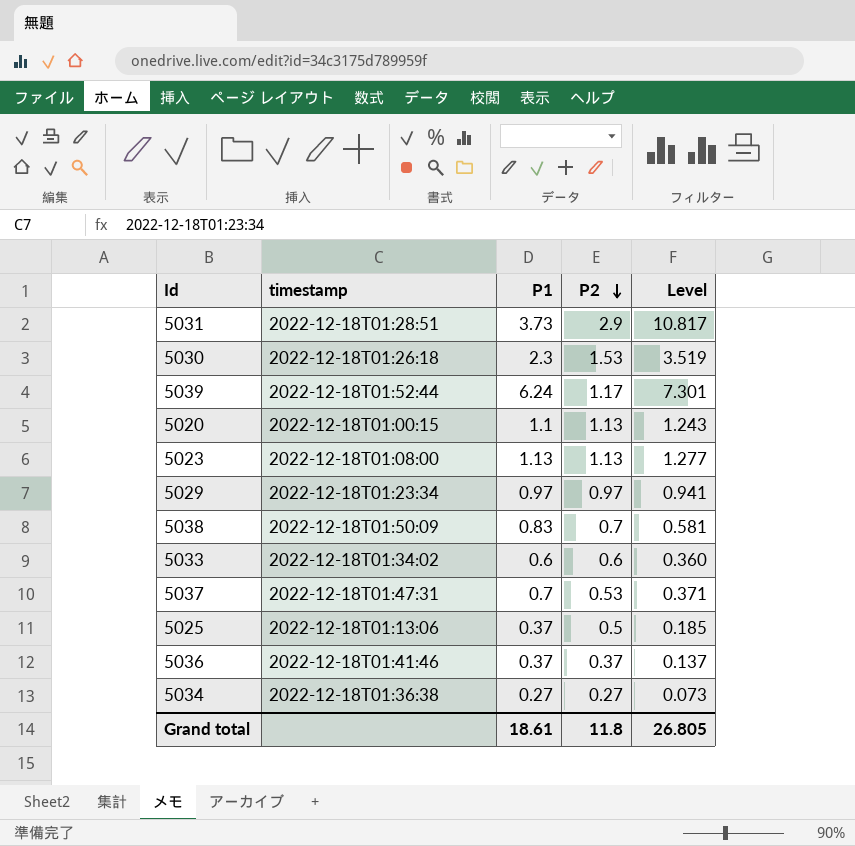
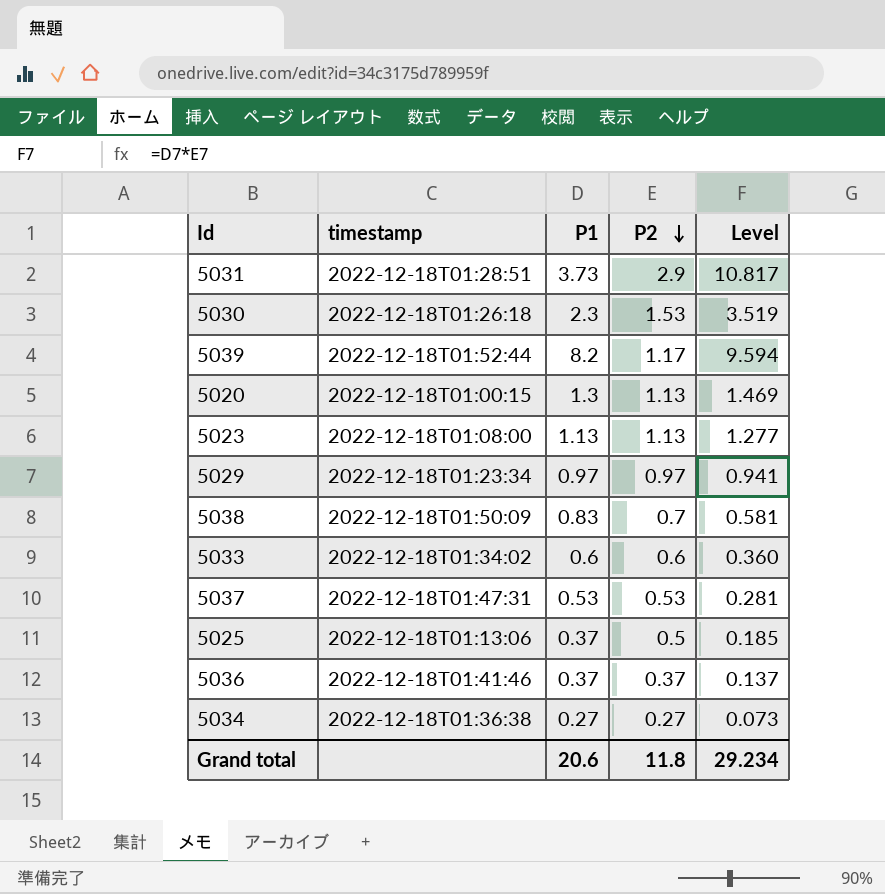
5039 | P1: 6.24 -> 8.2
5039 | Level: 7.301 -> 9.594
5020 | P1: 1.1 -> 1.3
5020 | Level: 1.243 -> 1.469
5037 | P1: 0.7 -> 0.53
5037 | Level: 0.371 -> 0.281
Grand total | P1: 18.61 -> 20.6
Grand total | Level: 26.805 -> 29.234

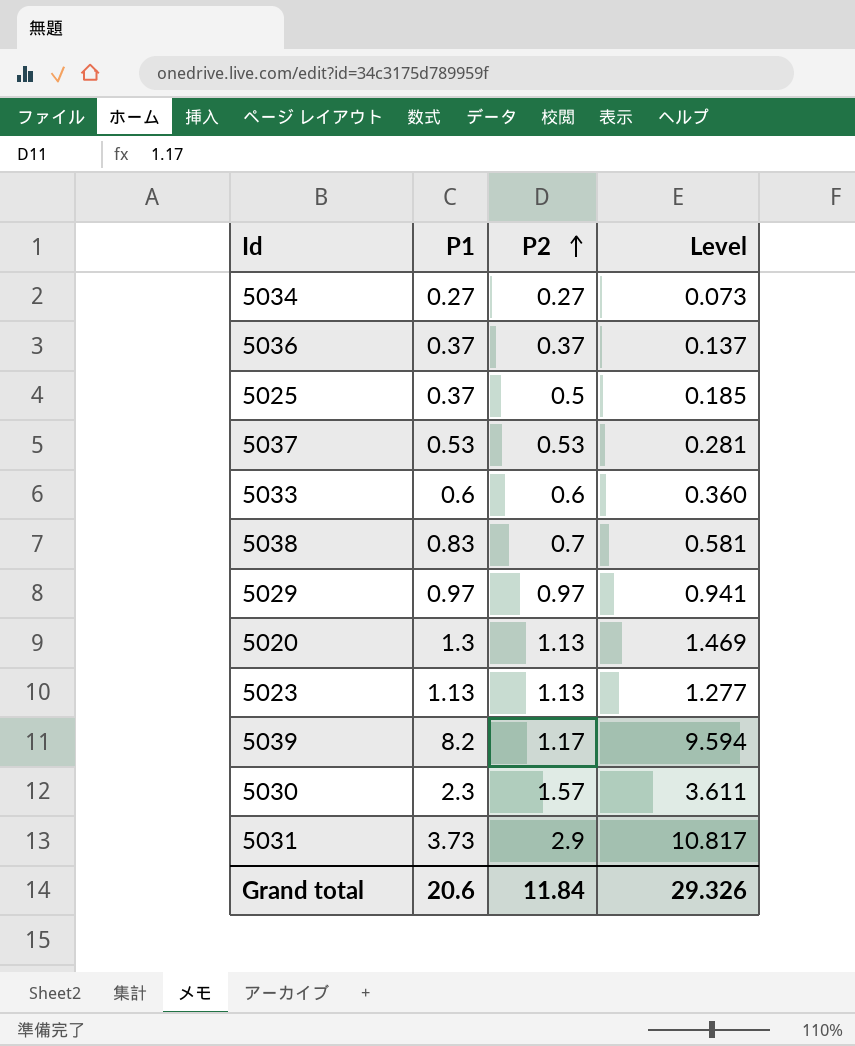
row order: P2 descending -> P2 ascending
column timestamp | position: 2 -> none
5030 | P2: 1.53 -> 1.57
5030 | Level: 3.519 -> 3.611
Grand total | P2: 11.8 -> 11.84
Grand total | Level: 29.234 -> 29.326

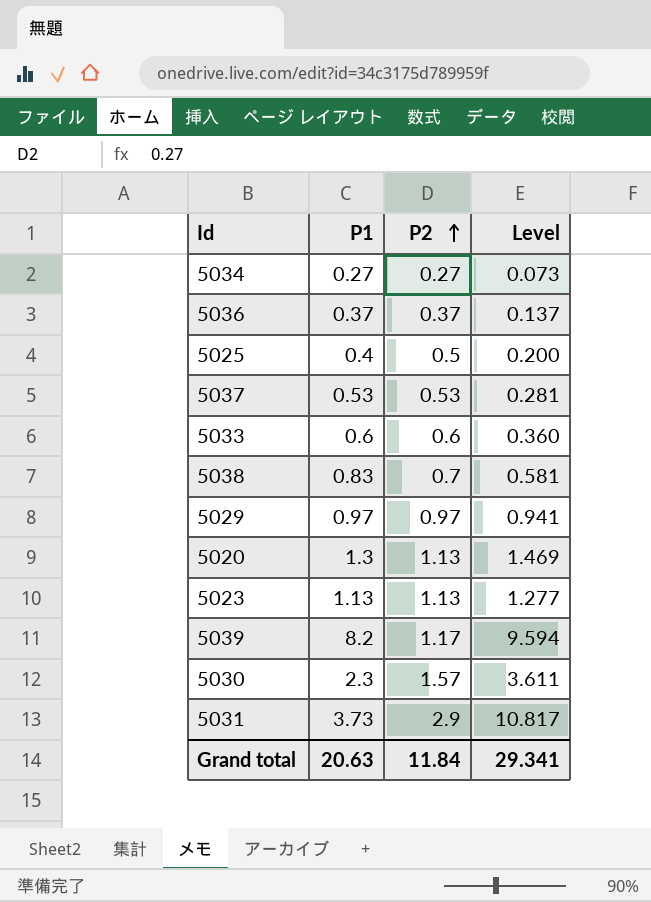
5025 | P1: 0.37 -> 0.4
5025 | Level: 0.185 -> 0.200
Grand total | P1: 20.6 -> 20.63
Grand total | Level: 29.326 -> 29.341

